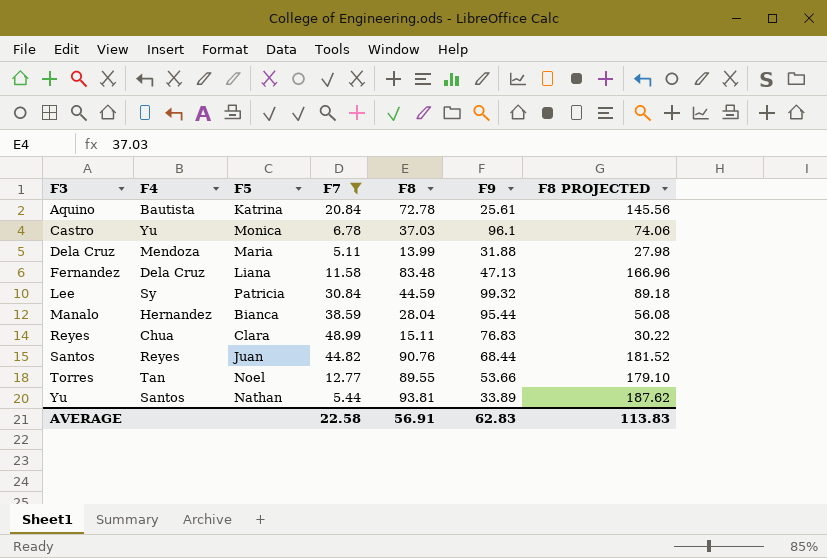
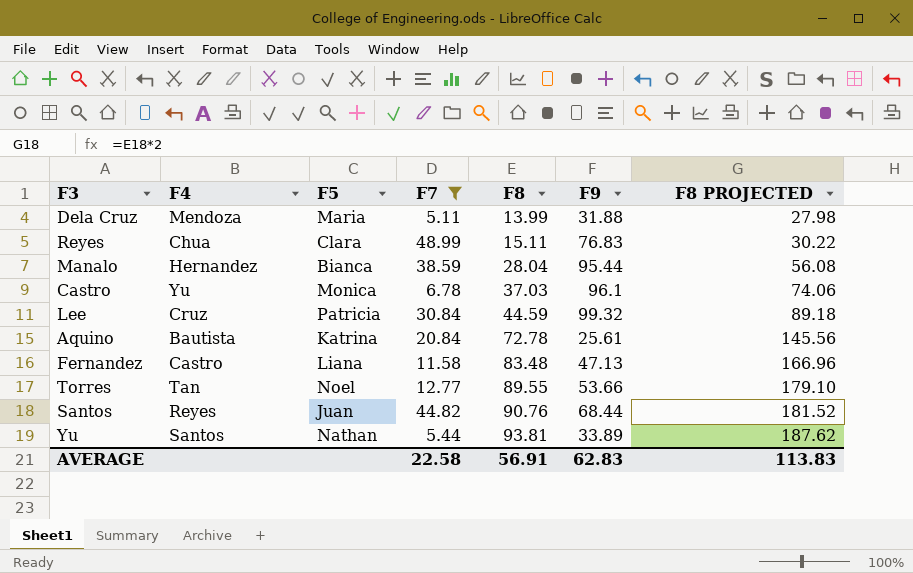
row order: F3 ascending -> F8 ascending
Lee | F4: Sy -> Cruz
Fernandez | F4: Dela Cruz -> Castro

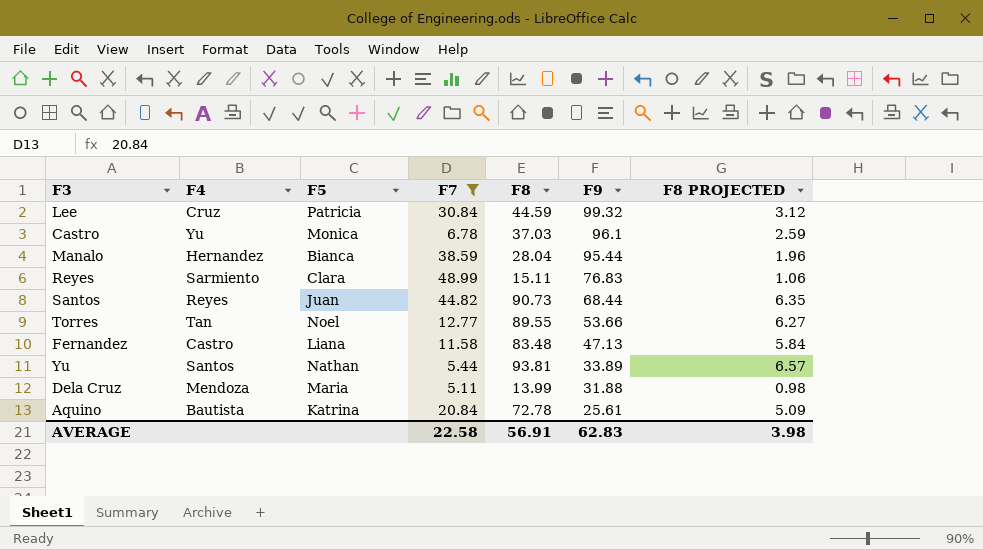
row order: F8 ascending -> F9 descending
column F8 PROJECTED | formula: [F8] * 2 -> [F8] * 0.07
Reyes | F4: Chua -> Sarmiento
Santos | F8: 90.76 -> 90.73
AVERAGE | F8 PROJECTED: 113.83 -> 3.98

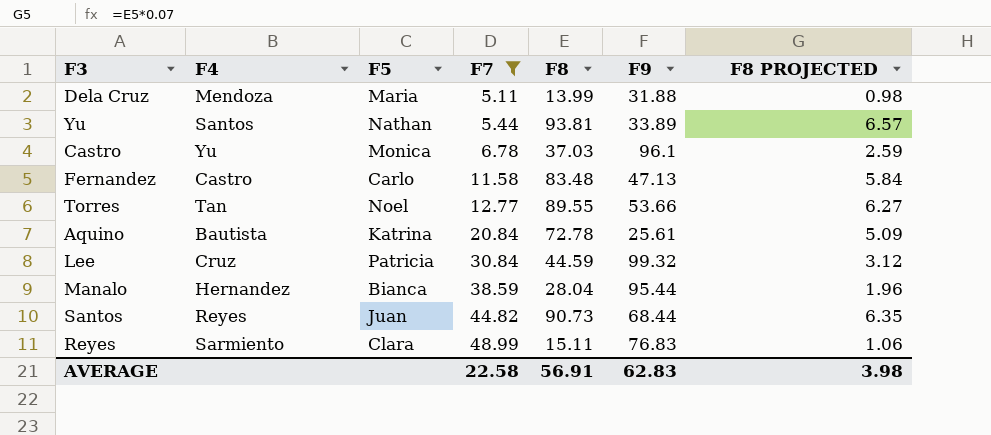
row order: F9 descending -> F7 ascending
Fernandez | F5: Liana -> Carlo

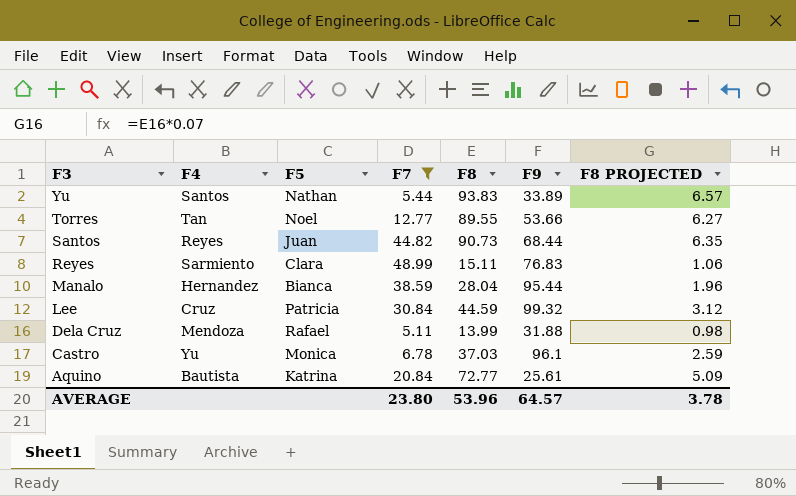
row order: F7 ascending -> F3 descending
row Fernandez: Castro | Carlo | 11.58 | 83.48 | 47.13 | 5.84 -> none
Yu | F8: 93.81 -> 93.83
Dela Cruz | F5: Maria -> Rafael
Aquino | F8: 72.78 -> 72.77
AVERAGE | F7: 22.58 -> 23.80
AVERAGE | F8: 56.91 -> 53.96
AVERAGE | F9: 62.83 -> 64.57
AVERAGE | F8 PROJECTED: 3.98 -> 3.78

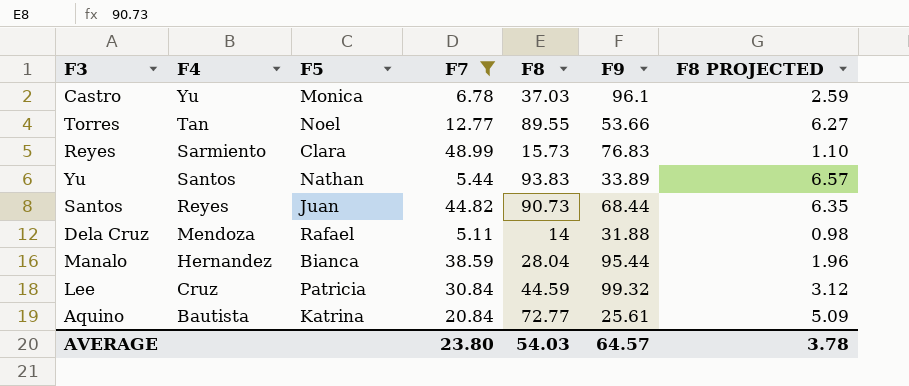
row order: F3 descending -> F4 descending
Reyes | F8: 15.11 -> 15.73
Reyes | F8 PROJECTED: 1.06 -> 1.10
Dela Cruz | F8: 13.99 -> 14
AVERAGE | F8: 53.96 -> 54.03

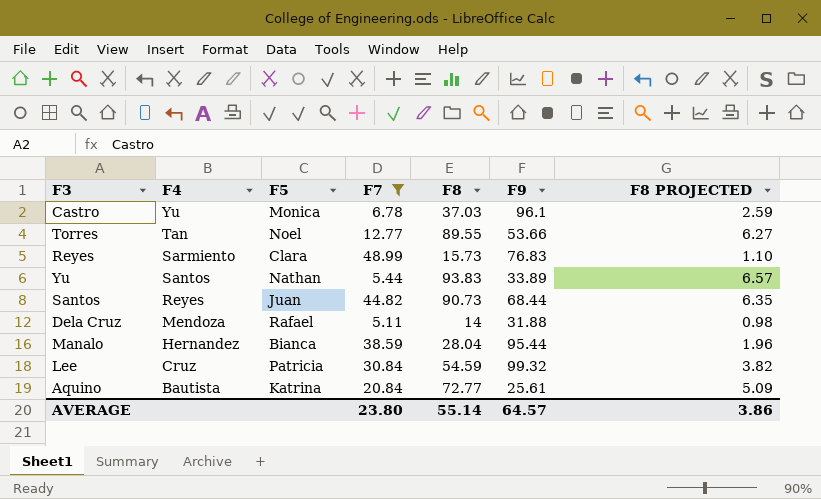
Lee | F8: 44.59 -> 54.59
Lee | F8 PROJECTED: 3.12 -> 3.82
AVERAGE | F8: 54.03 -> 55.14
AVERAGE | F8 PROJECTED: 3.78 -> 3.86

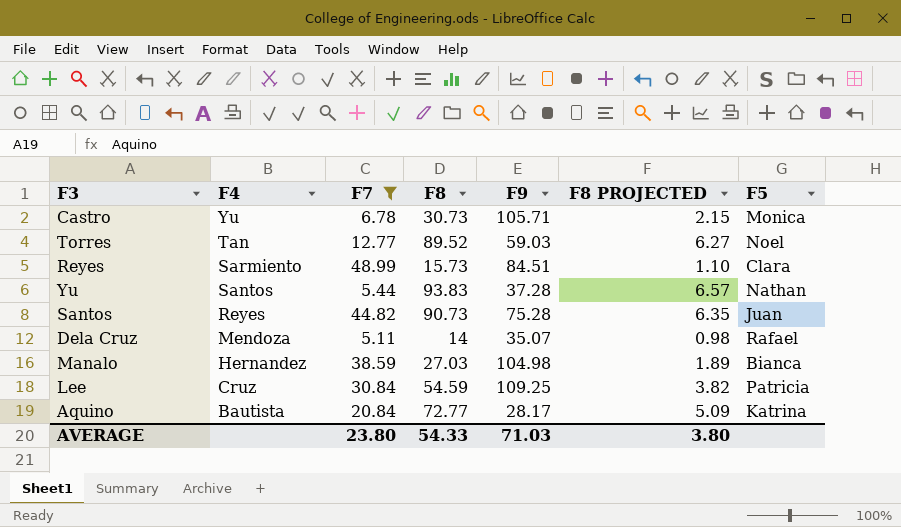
column F5 | position: 3 -> 7
Castro | F8: 37.03 -> 30.73
Castro | F9: 96.1 -> 105.71
Castro | F8 PROJECTED: 2.59 -> 2.15
Torres | F8: 89.55 -> 89.52
Torres | F9: 53.66 -> 59.03
Reyes | F9: 76.83 -> 84.51
Yu | F9: 33.89 -> 37.28
Santos | F9: 68.44 -> 75.28
Dela Cruz | F9: 31.88 -> 35.07
Manalo | F8: 28.04 -> 27.03
Manalo | F9: 95.44 -> 104.98
Manalo | F8 PROJECTED: 1.96 -> 1.89
Lee | F9: 99.32 -> 109.25
Aquino | F9: 25.61 -> 28.17
AVERAGE | F8: 55.14 -> 54.33
AVERAGE | F9: 64.57 -> 71.03
AVERAGE | F8 PROJECTED: 3.86 -> 3.80

